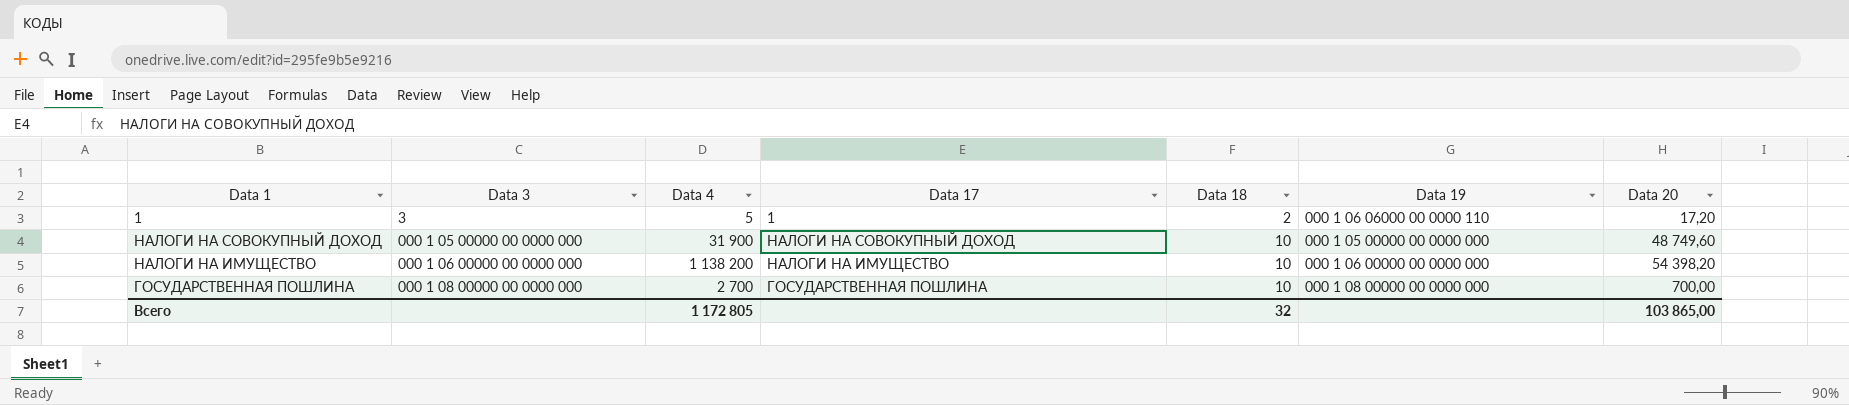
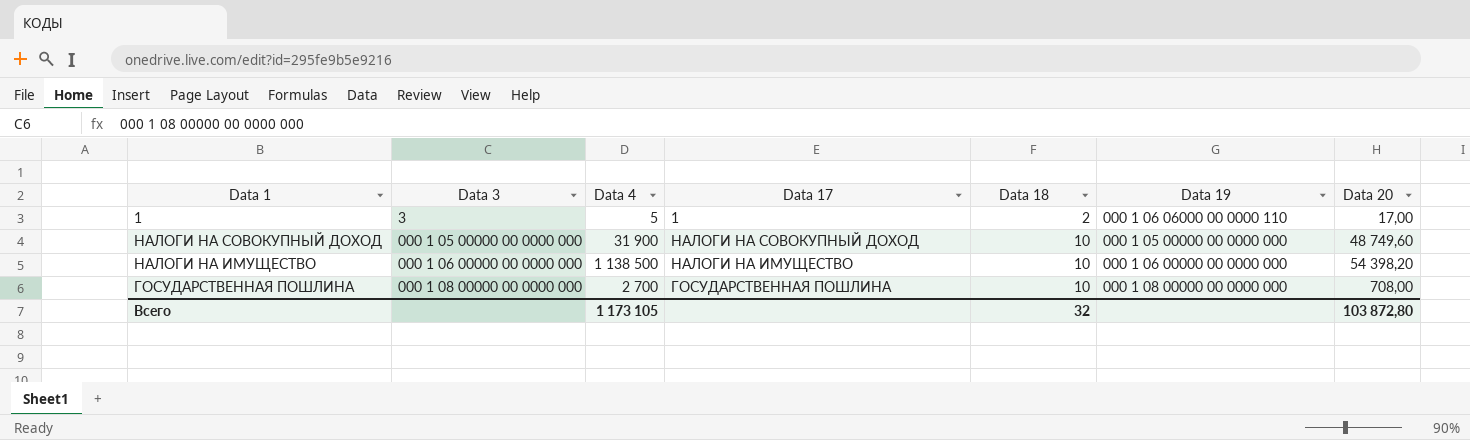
1 | Data 20: 17,20 -> 17,00
НАЛОГИ НА ИМУЩЕСТВО | Data 4: 1 138 200 -> 1 138 500
ГОСУДАРСТВЕННАЯ ПОШЛИНА | Data 20: 700,00 -> 708,00
Всего | Data 4: 1 172 805 -> 1 173 105
Всего | Data 20: 103 865,00 -> 103 872,80

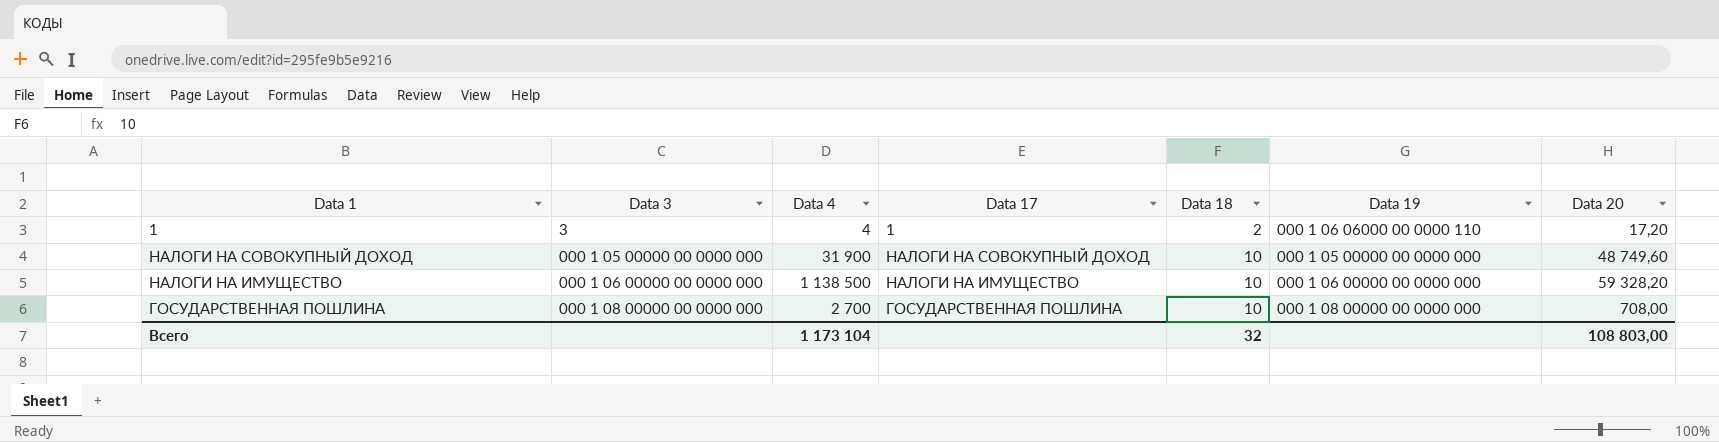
1 | Data 4: 5 -> 4
1 | Data 20: 17,00 -> 17,20
НАЛОГИ НА ИМУЩЕСТВО | Data 20: 54 398,20 -> 59 328,20
Всего | Data 4: 1 173 105 -> 1 173 104
Всего | Data 20: 103 872,80 -> 108 803,00

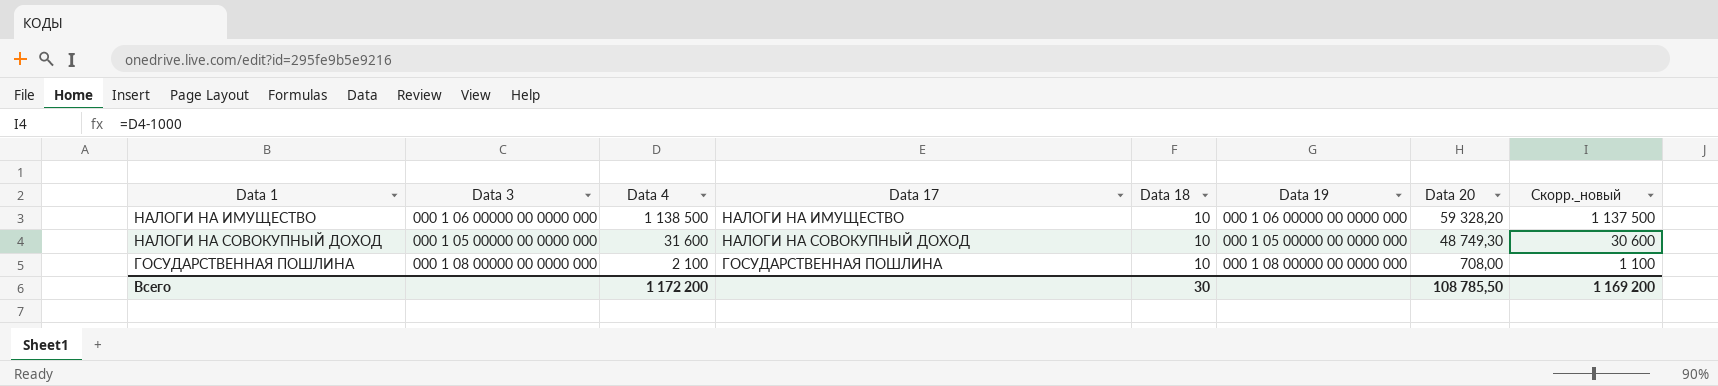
row order: Data 18 ascending -> Data 4 descending
column Скорр._новый | formula: none -> [Data 4] - 1000
row 1: 3 | 4 | 1 | 2 | 000 1 06 06000 00 0000 110 | 17,20 -> none
НАЛОГИ НА СОВОКУПНЫЙ ДОХОД | Data 4: 31 900 -> 31 600
НАЛОГИ НА СОВОКУПНЫЙ ДОХОД | Data 20: 48 749,60 -> 48 749,30
ГОСУДАРСТВЕННАЯ ПОШЛИНА | Data 4: 2 700 -> 2 100
Всего | Data 4: 1 173 104 -> 1 172 200
Всего | Data 18: 32 -> 30
Всего | Data 20: 108 803,00 -> 108 785,50

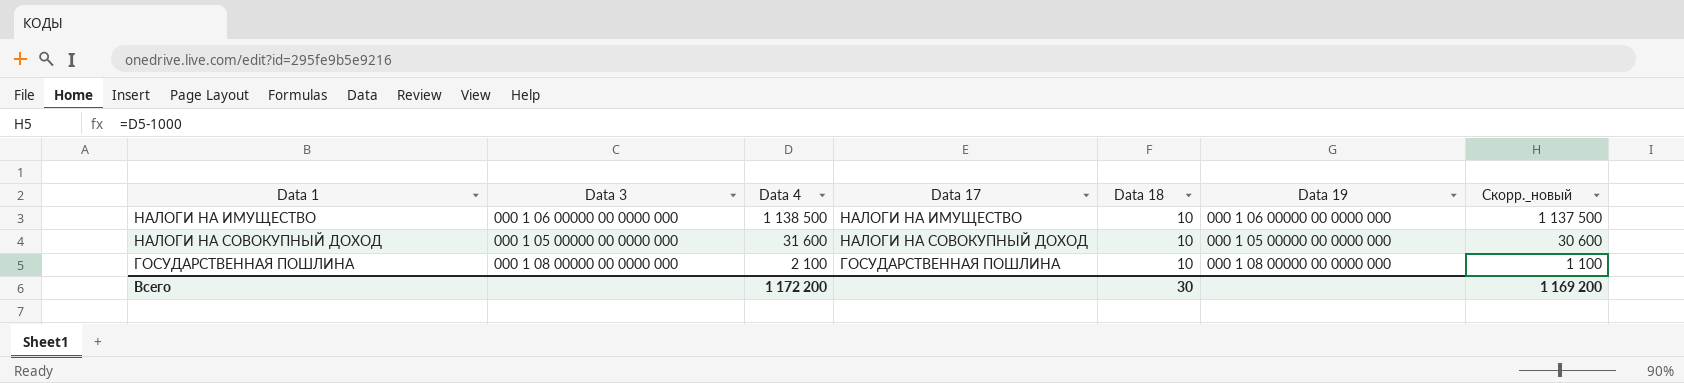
column Data 20 | position: 7 -> none

